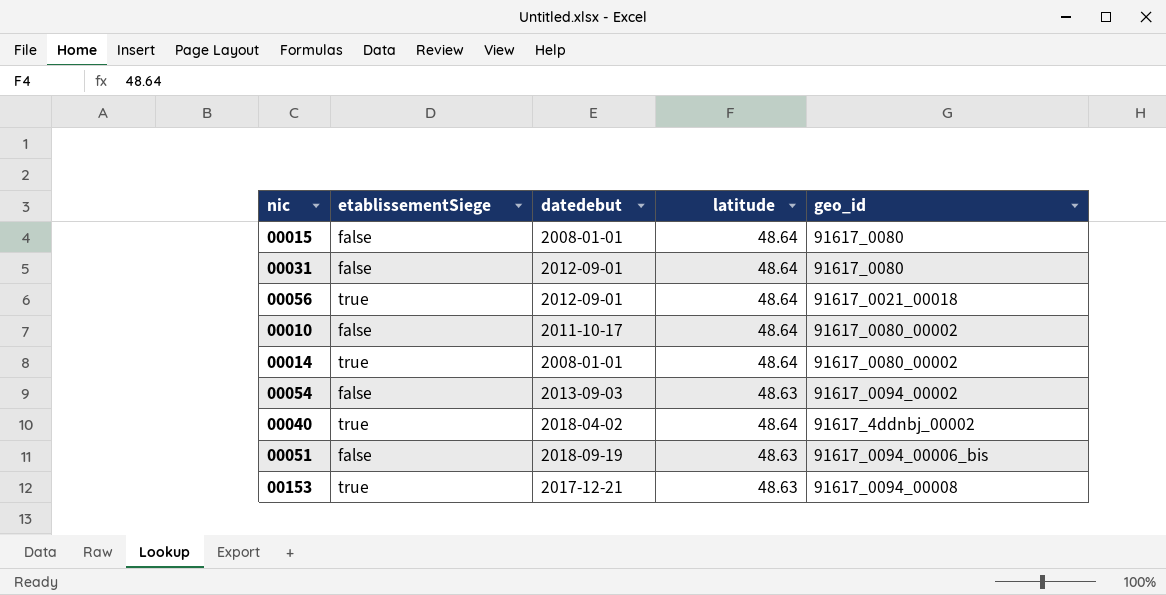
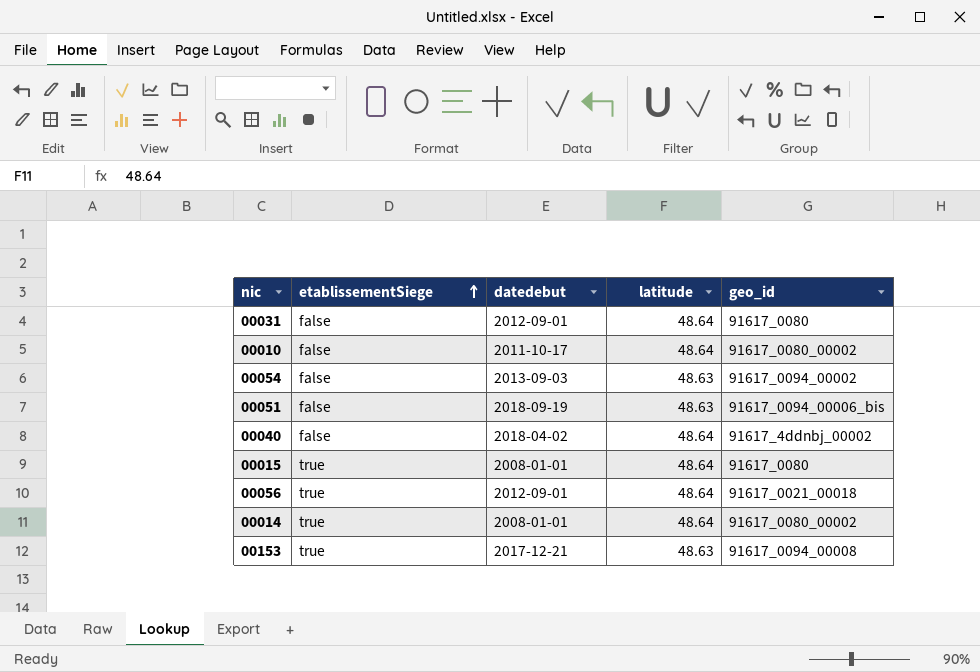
row order: none -> etablissementSiege ascending
00040 | etablissementSiege: true -> false
00015 | etablissementSiege: false -> true

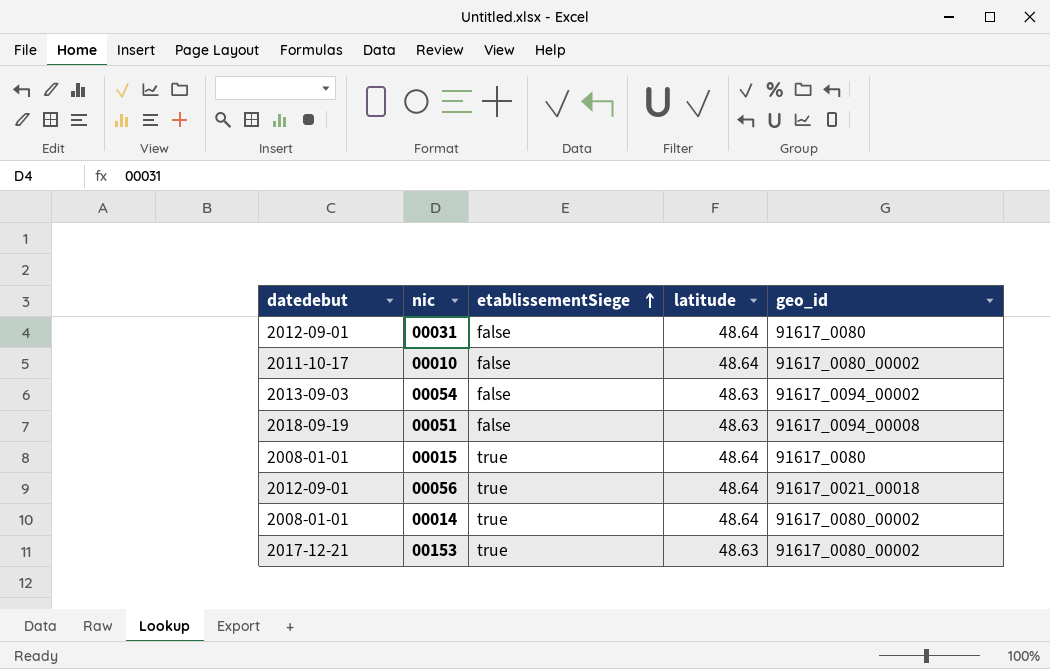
column datedebut | position: 3 -> 1
row 00040: false | 2018-04-02 | 48.64 | 91617_4ddnbj_00002 -> none
00051 | geo_id: 91617_0094_00006_bis -> 91617_0094_00008
00153 | geo_id: 91617_0094_00008 -> 91617_0080_00002

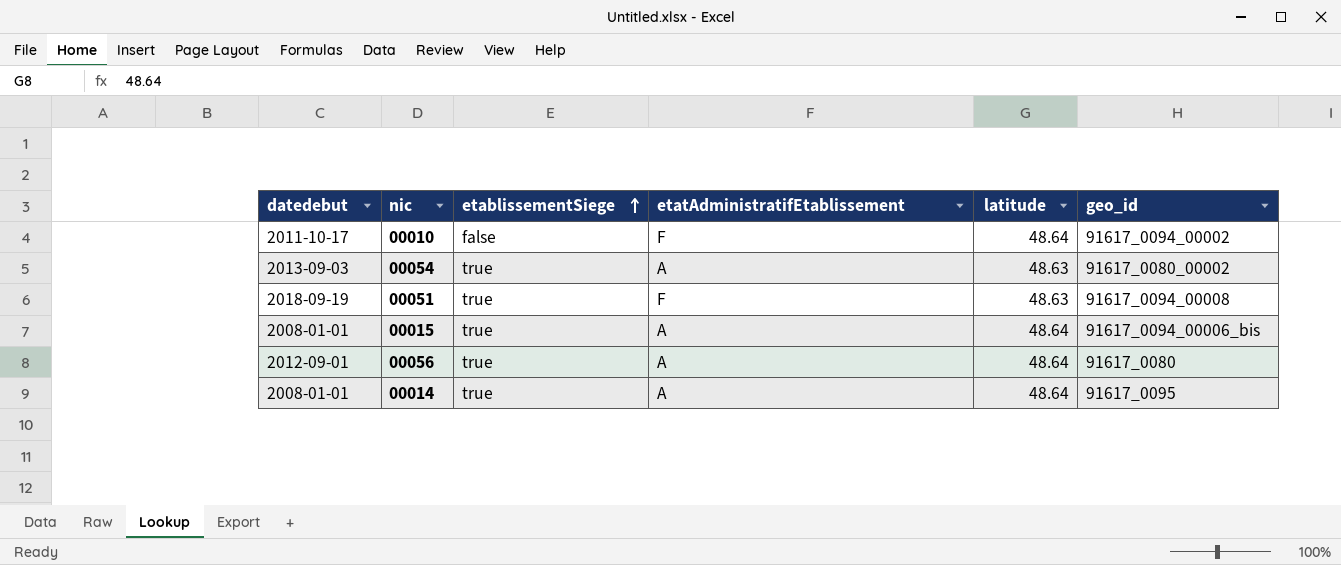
column etatAdministratifEtablissement | position: none -> 4
row 00031: 2012-09-01 | false | 48.64 | 91617_0080 -> none
row 00153: 2017-12-21 | true | 48.63 | 91617_0080_00002 -> none
00010 | geo_id: 91617_0080_00002 -> 91617_0094_00002
00054 | etablissementSiege: false -> true
00054 | geo_id: 91617_0094_00002 -> 91617_0080_00002
00051 | etablissementSiege: false -> true
00015 | geo_id: 91617_0080 -> 91617_0094_00006_bis
00056 | geo_id: 91617_0021_00018 -> 91617_0080
00014 | geo_id: 91617_0080_00002 -> 91617_0095

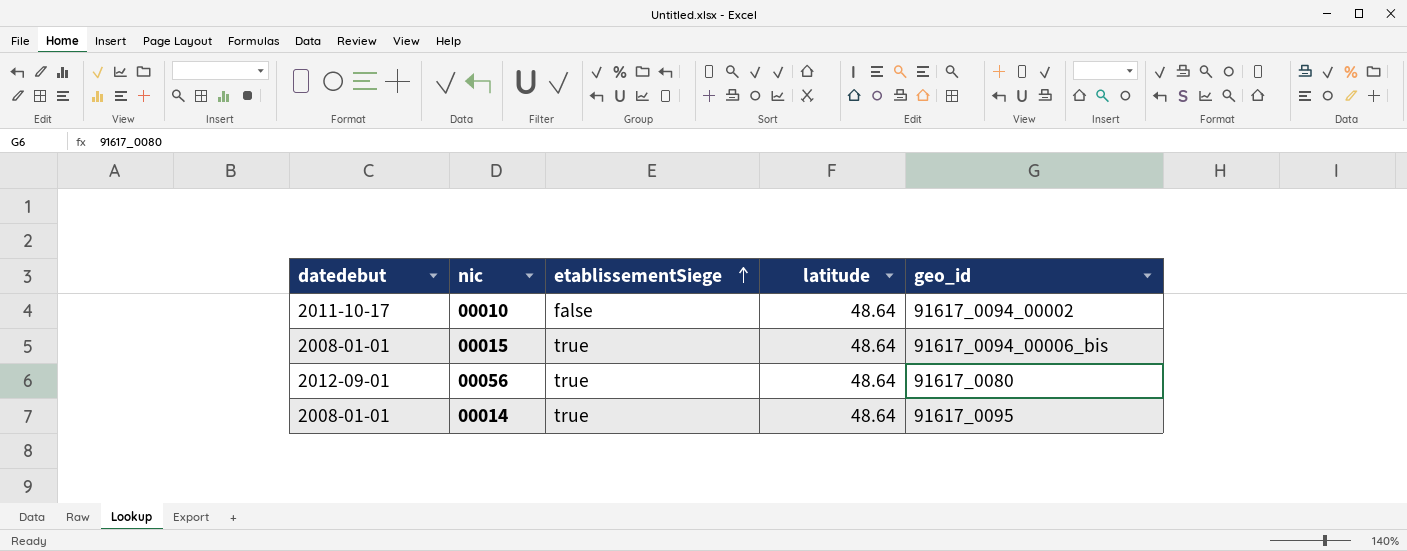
column etatAdministratifEtablissement | position: 4 -> none
row 00054: 2013-09-03 | true | A | 48.63 | 91617_0080_00002 -> none
row 00051: 2018-09-19 | true | F | 48.63 | 91617_0094_00008 -> none

